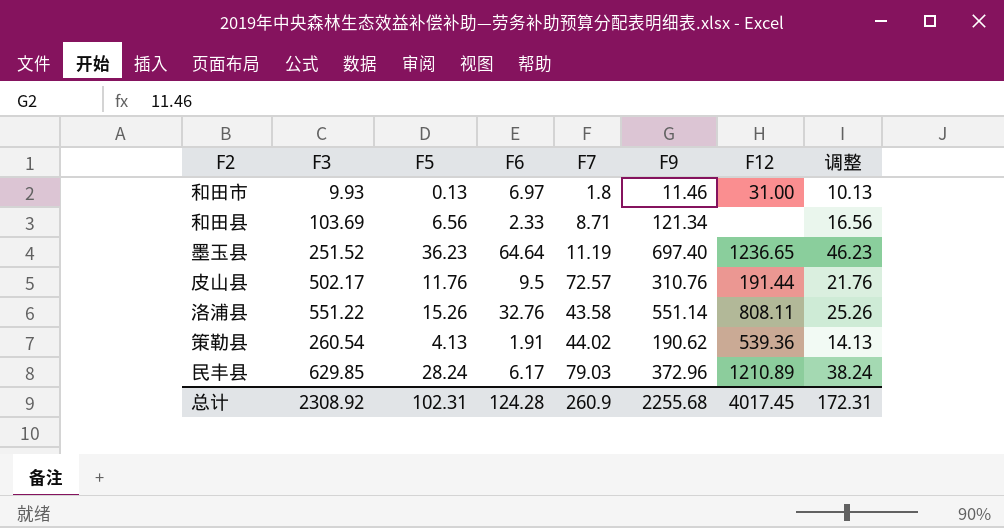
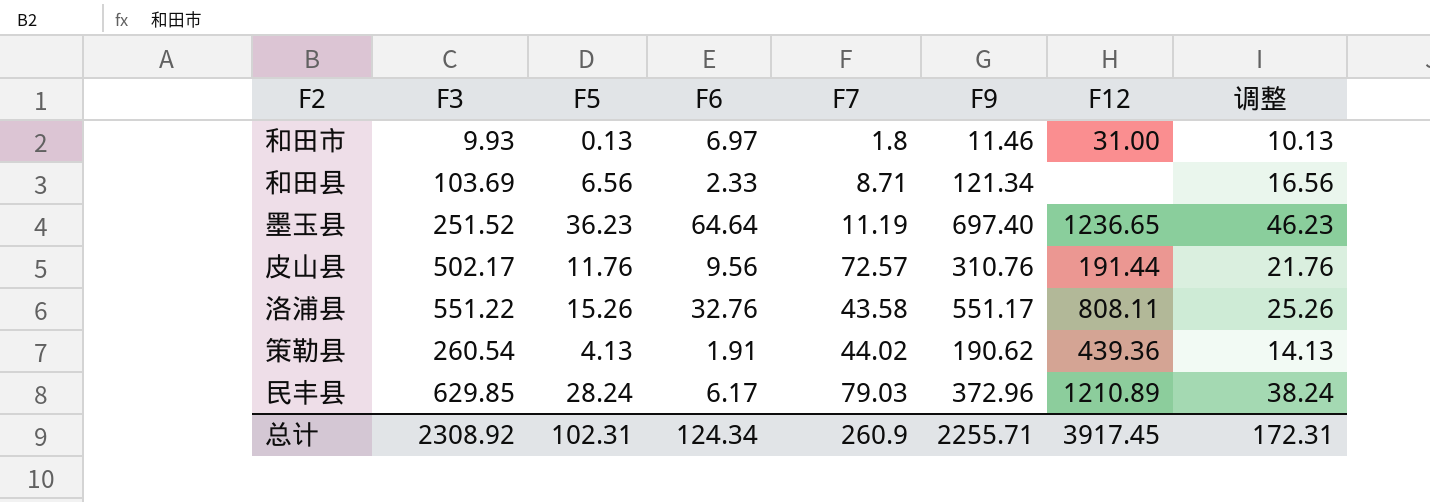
皮山县 | F6: 9.5 -> 9.56
洛浦县 | F9: 551.14 -> 551.17
策勒县 | F12: 539.36 -> 439.36
总计 | F6: 124.28 -> 124.34
总计 | F9: 2255.68 -> 2255.71
总计 | F12: 4017.45 -> 3917.45

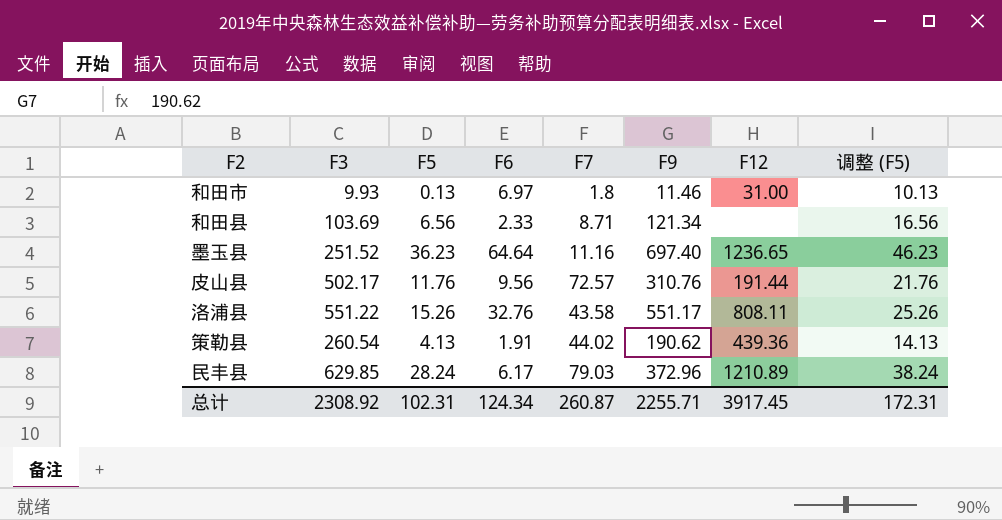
column name: 调整 -> 调整 (F5)
墨玉县 | F7: 11.19 -> 11.16
总计 | F7: 260.9 -> 260.87

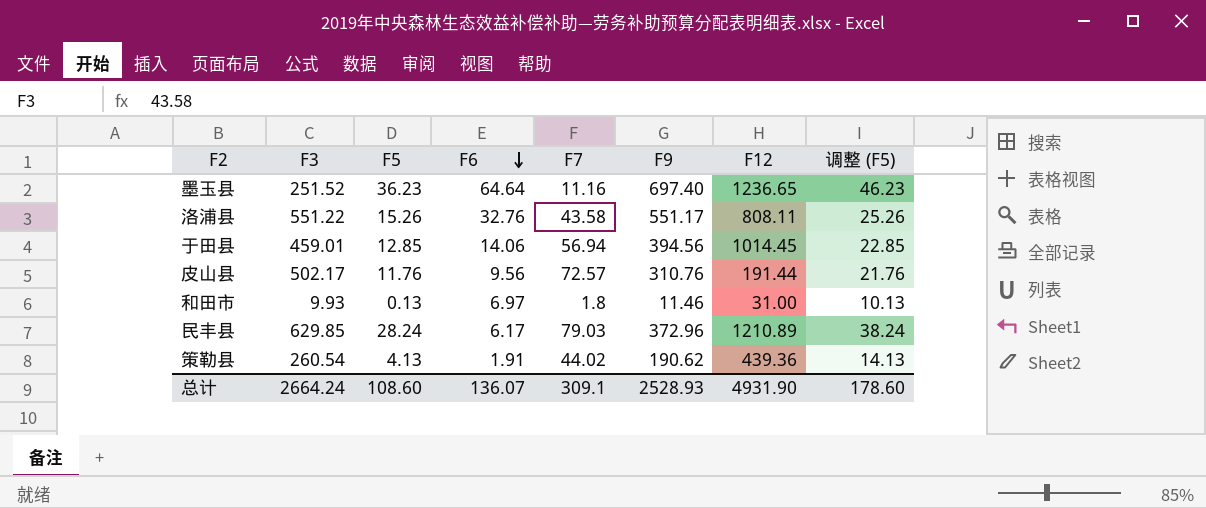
row order: none -> F6 descending
row 和田县: 103.69 | 6.56 | 2.33 | 8.71 | 121.34 | none | 16.56 -> none
row 于田县: none -> 459.01 | 12.85 | 14.06 | 56.94 | 394.56 | 1014.45 | 22.85
总计 | F3: 2308.92 -> 2664.24
总计 | F5: 102.31 -> 108.60
总计 | F6: 124.34 -> 136.07
总计 | F7: 260.87 -> 309.1
总计 | F9: 2255.71 -> 2528.93
总计 | F12: 3917.45 -> 4931.90
总计 | 调整 (F5): 172.31 -> 178.60

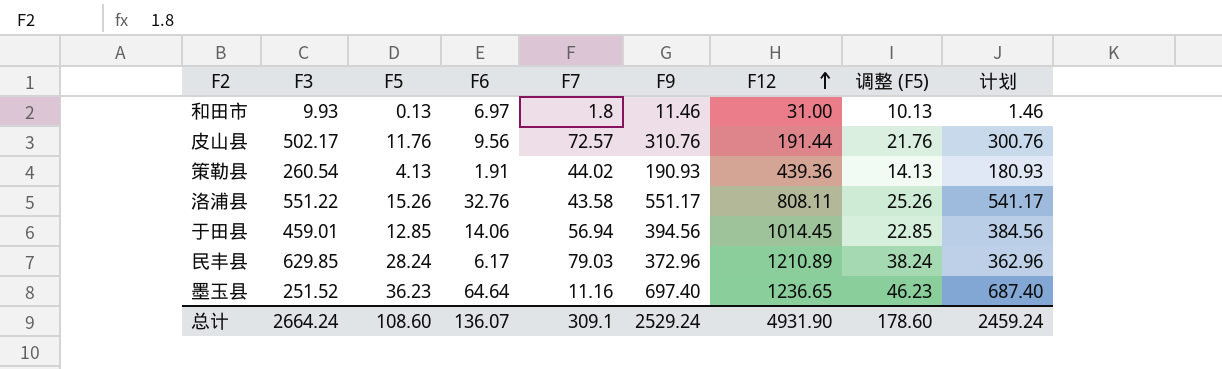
row order: F6 descending -> F12 ascending
column 计划 | formula: none -> [F9] - 10
策勒县 | F9: 190.62 -> 190.93
总计 | F9: 2528.93 -> 2529.24

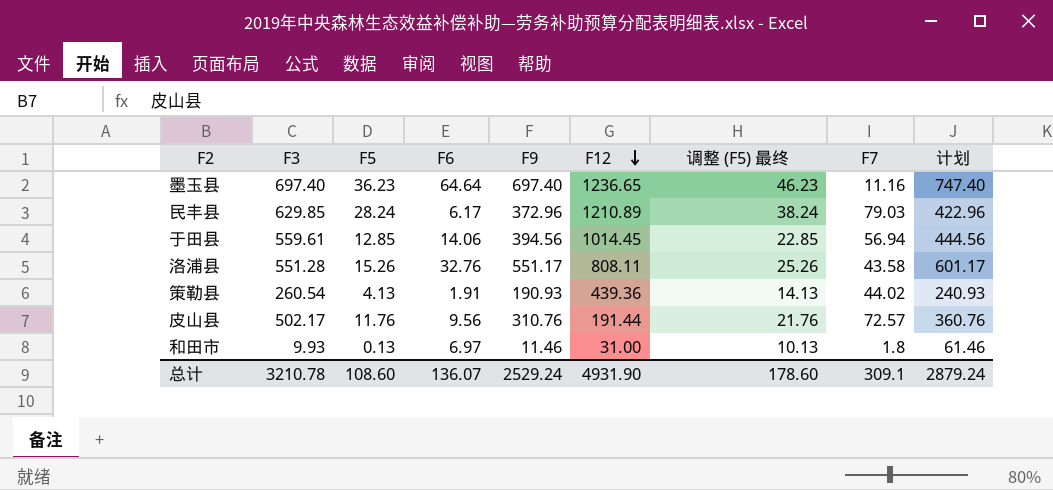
row order: F12 ascending -> F12 descending
column name: 调整 (F5) -> 调整 (F5) 最终
column F7 | position: 5 -> 8
column 计划 | formula: [F9] - 10 -> [F9] + 50
墨玉县 | F3: 251.52 -> 697.40
于田县 | F3: 459.01 -> 559.61
洛浦县 | F3: 551.22 -> 551.28
总计 | F3: 2664.24 -> 3210.78
总计 | 计划: 2459.24 -> 2879.24

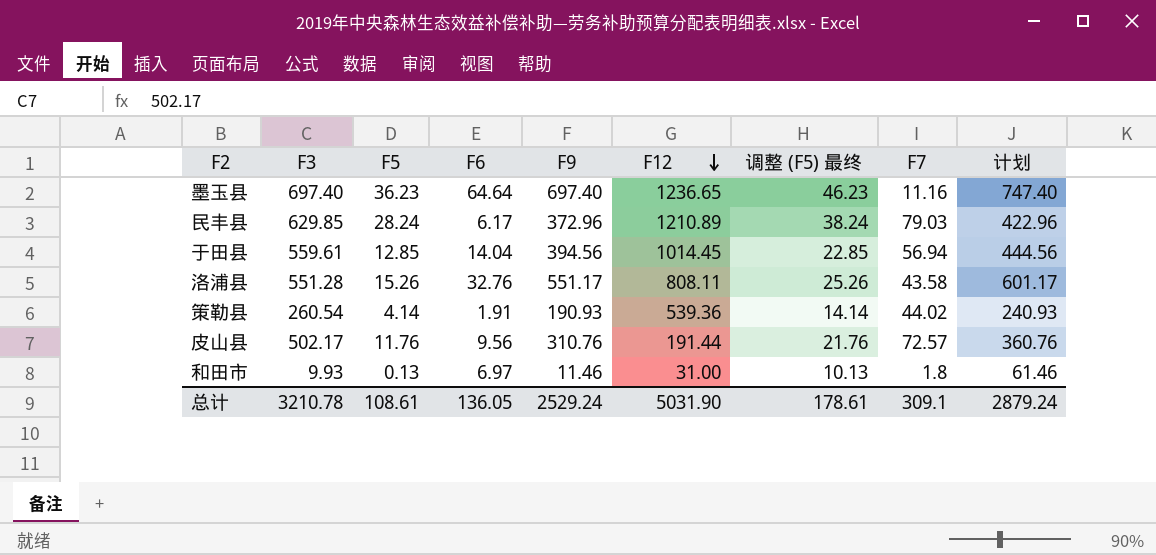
于田县 | F6: 14.06 -> 14.04
策勒县 | F5: 4.13 -> 4.14
策勒县 | F12: 439.36 -> 539.36
策勒县 | 调整 (F5) 最终: 14.13 -> 14.14
总计 | F5: 108.60 -> 108.61
总计 | F6: 136.07 -> 136.05
总计 | F12: 4931.90 -> 5031.90
总计 | 调整 (F5) 最终: 178.60 -> 178.61

